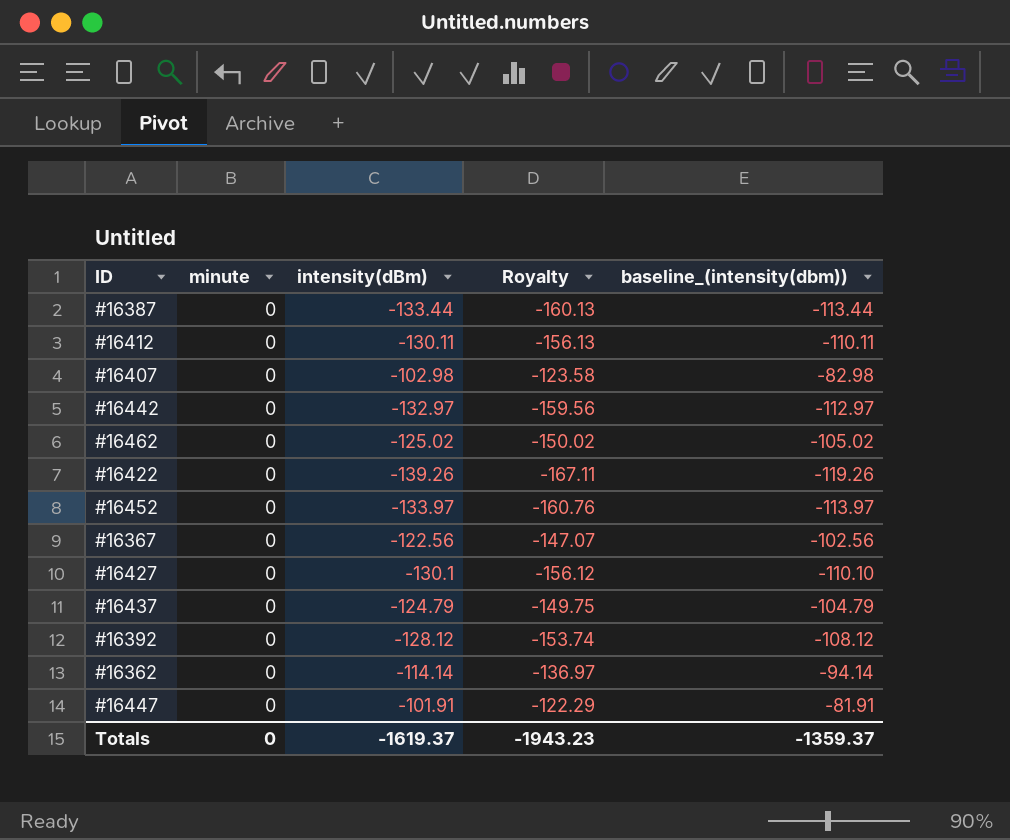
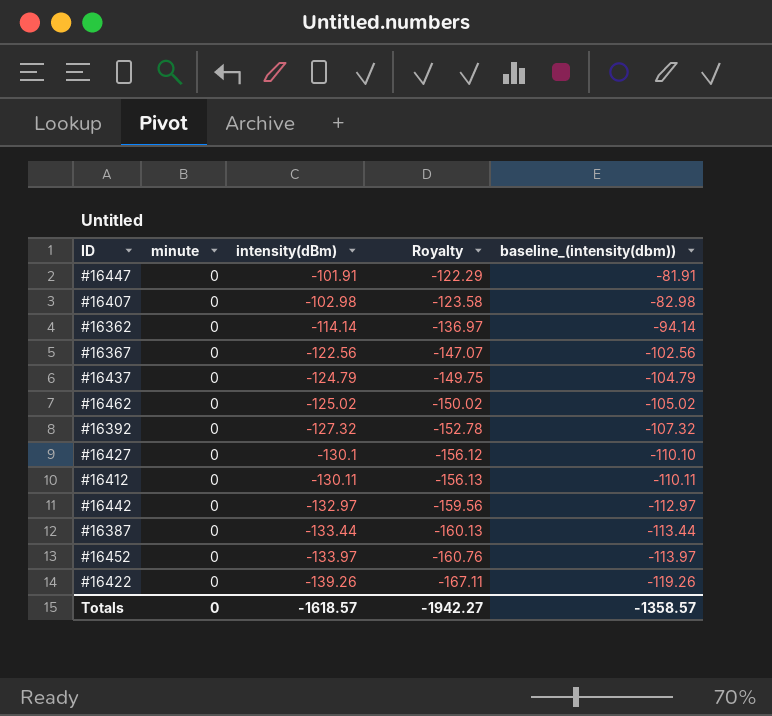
row order: none -> intensity(dBm) descending
#16392 | intensity(dBm): -128.12 -> -127.32
#16392 | Royalty: -153.74 -> -152.78
#16392 | baseline_(intensity(dbm)): -108.12 -> -107.32
Totals | intensity(dBm): -1619.37 -> -1618.57
Totals | Royalty: -1943.23 -> -1942.27
Totals | baseline_(intensity(dbm)): -1359.37 -> -1358.57

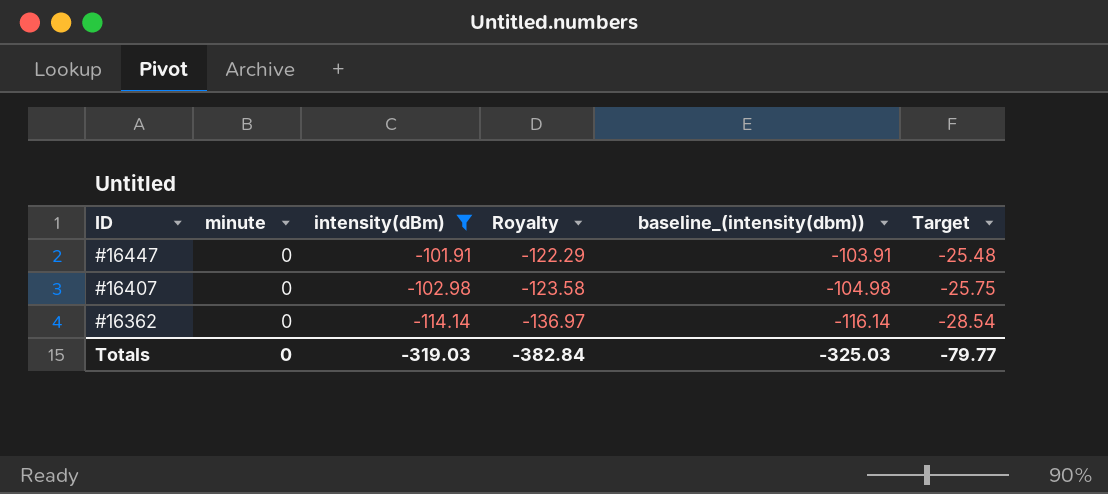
filter: none -> intensity(dBm) >= -114.14
column baseline_(intensity(dbm)) | formula: [intensity(dBm)] + 20 -> [intensity(dBm)] - 2
column Target | formula: none -> [intensity(dBm)] * 0.25
Totals | intensity(dBm): -1618.57 -> -319.03
Totals | Royalty: -1942.27 -> -382.84
Totals | baseline_(intensity(dbm)): -1358.57 -> -325.03

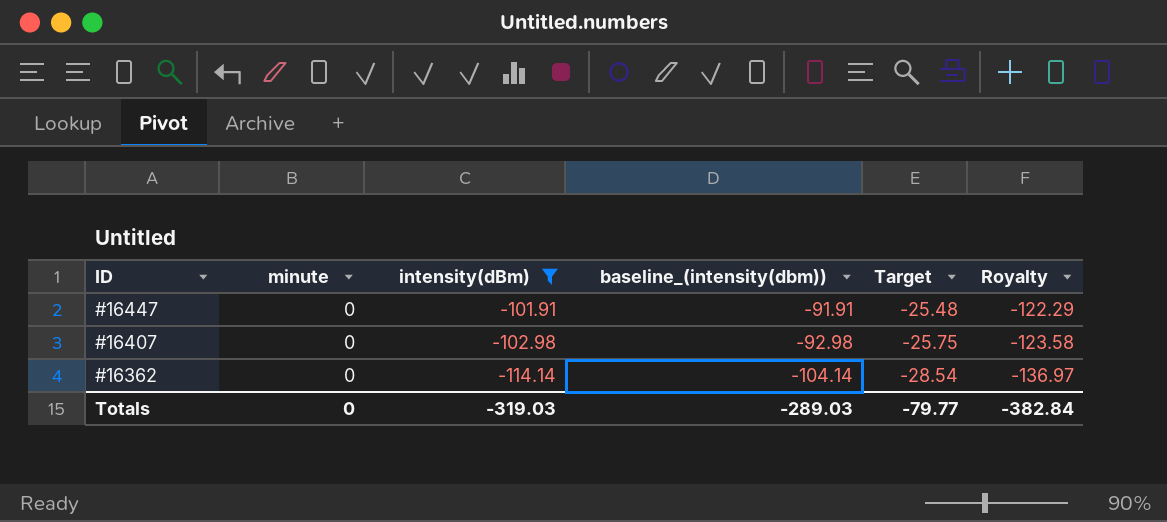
column baseline_(intensity(dbm)) | formula: [intensity(dBm)] - 2 -> [intensity(dBm)] + 10
column Royalty | position: 4 -> 6
Totals | baseline_(intensity(dbm)): -325.03 -> -289.03

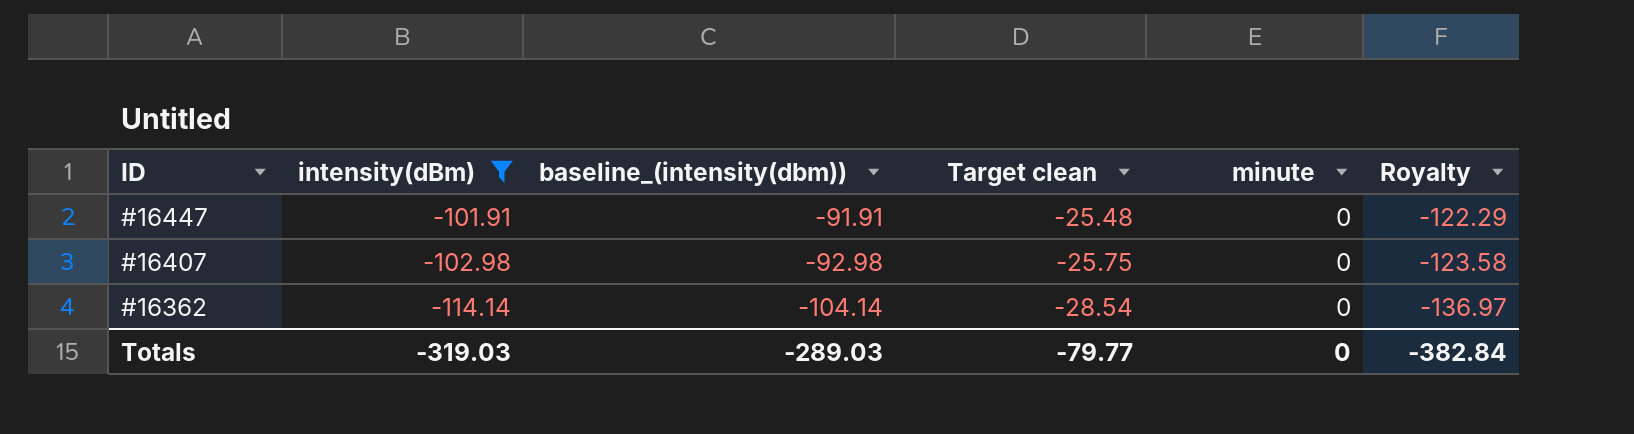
column name: Target -> Target clean
column minute | position: 2 -> 5

